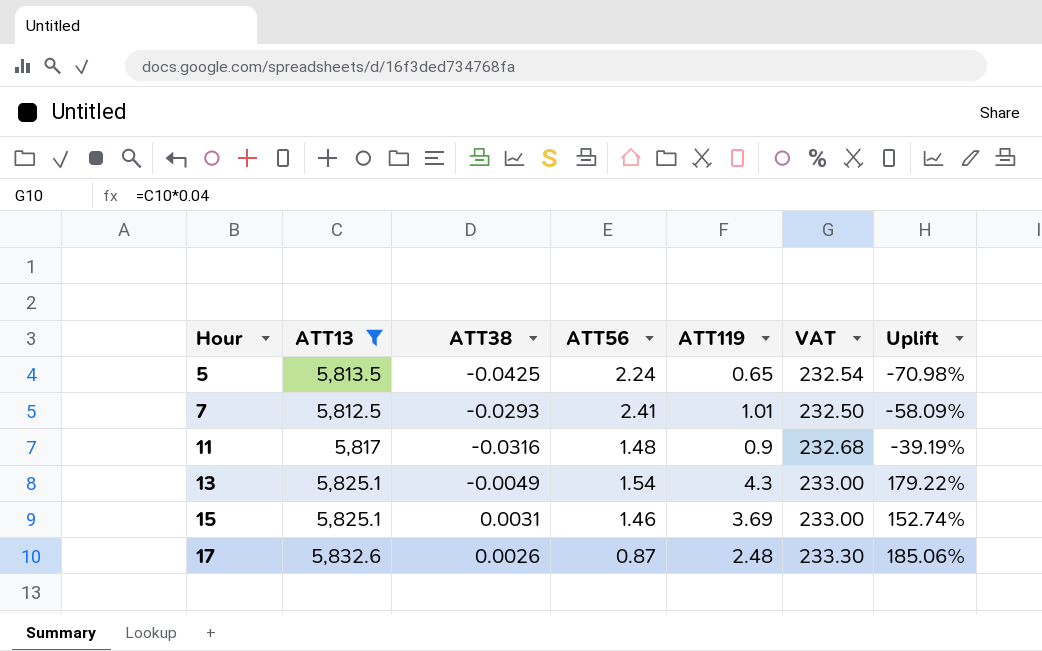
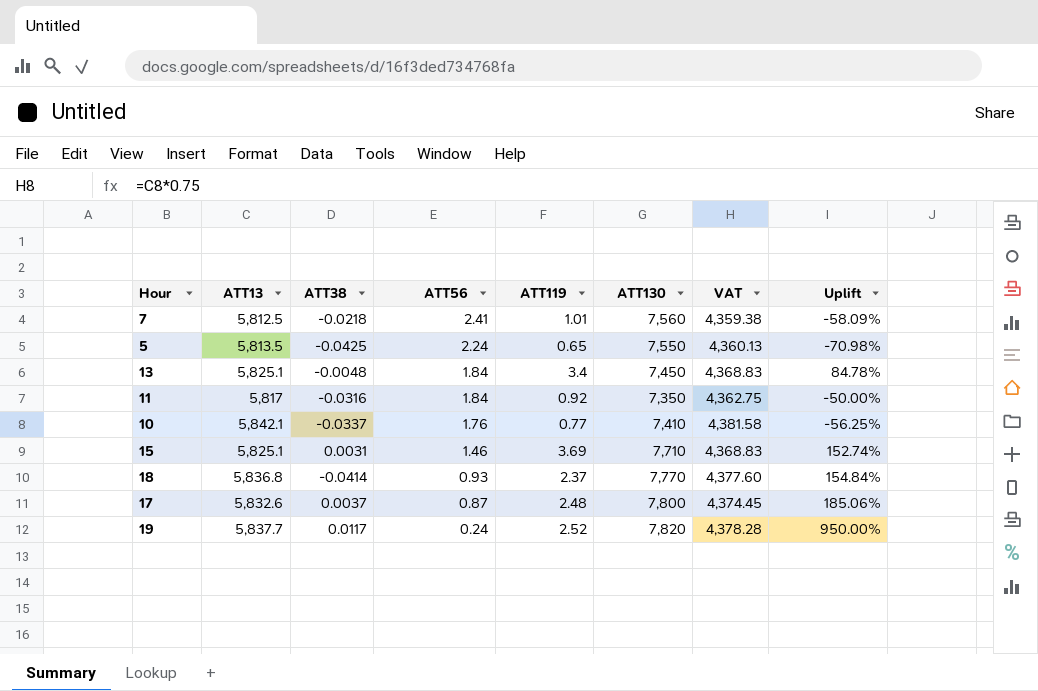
filter: ATT13 <= 5,832.6 -> none
row order: Hour ascending -> ATT56 descending
column ATT130 | position: none -> 6
column VAT | formula: [ATT13] * 0.04 -> [ATT13] * 0.75
7 | ATT38: -0.0293 -> -0.0218
13 | ATT38: -0.0049 -> -0.0048
13 | ATT56: 1.54 -> 1.84
13 | ATT119: 4.3 -> 3.4
13 | Uplift: 179.22% -> 84.78%
11 | ATT56: 1.48 -> 1.84
11 | ATT119: 0.9 -> 0.92
11 | Uplift: -39.19% -> -50.00%
17 | ATT38: 0.0026 -> 0.0037

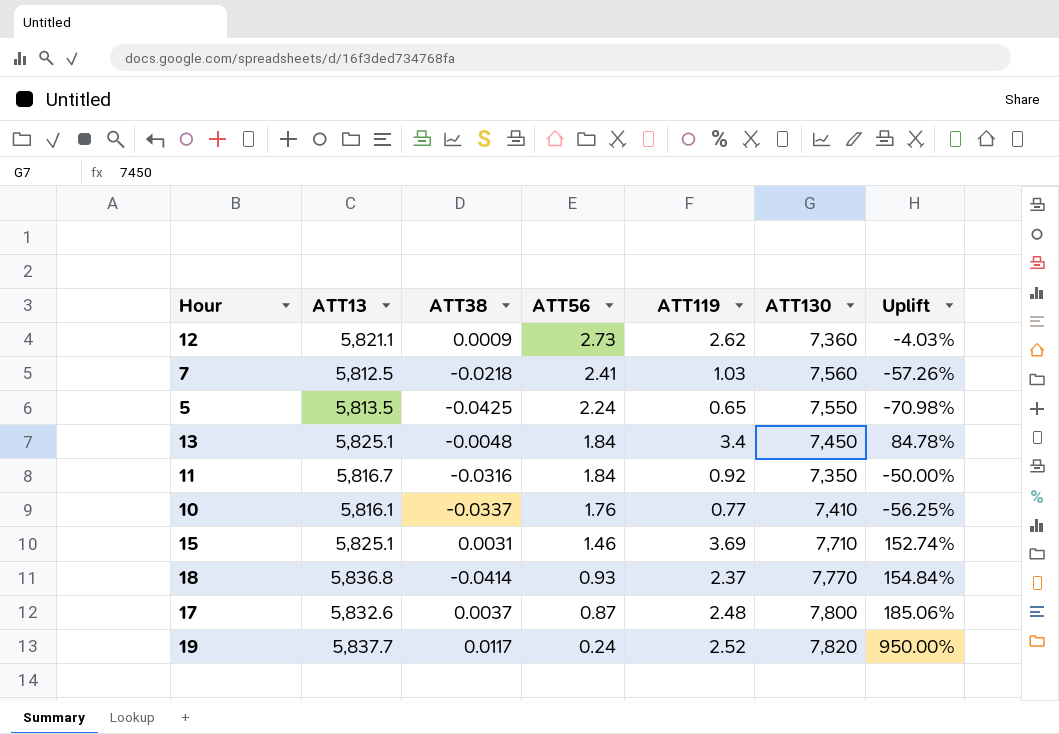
column VAT | formula: [ATT13] * 0.75 -> none
row 12: none -> 5,821.1 | 0.0009 | 2.73 | 2.62 | 7,360 | -4.03%
7 | ATT119: 1.01 -> 1.03
7 | Uplift: -58.09% -> -57.26%
11 | ATT13: 5,817 -> 5,816.7
10 | ATT13: 5,842.1 -> 5,816.1

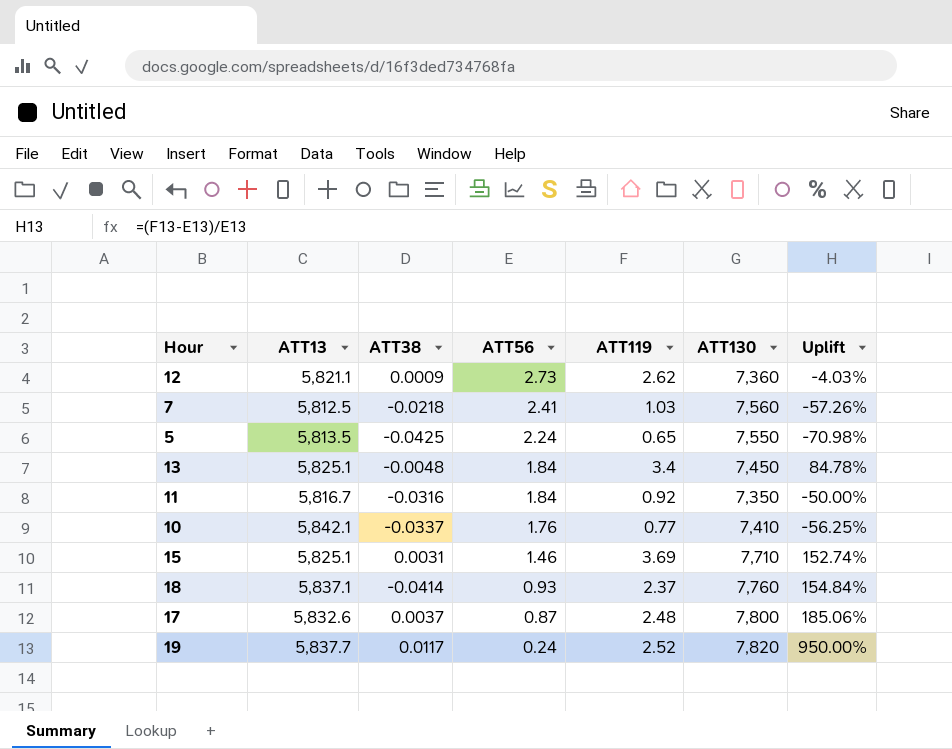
10 | ATT13: 5,816.1 -> 5,842.1
18 | ATT13: 5,836.8 -> 5,837.1
18 | ATT130: 7,770 -> 7,760

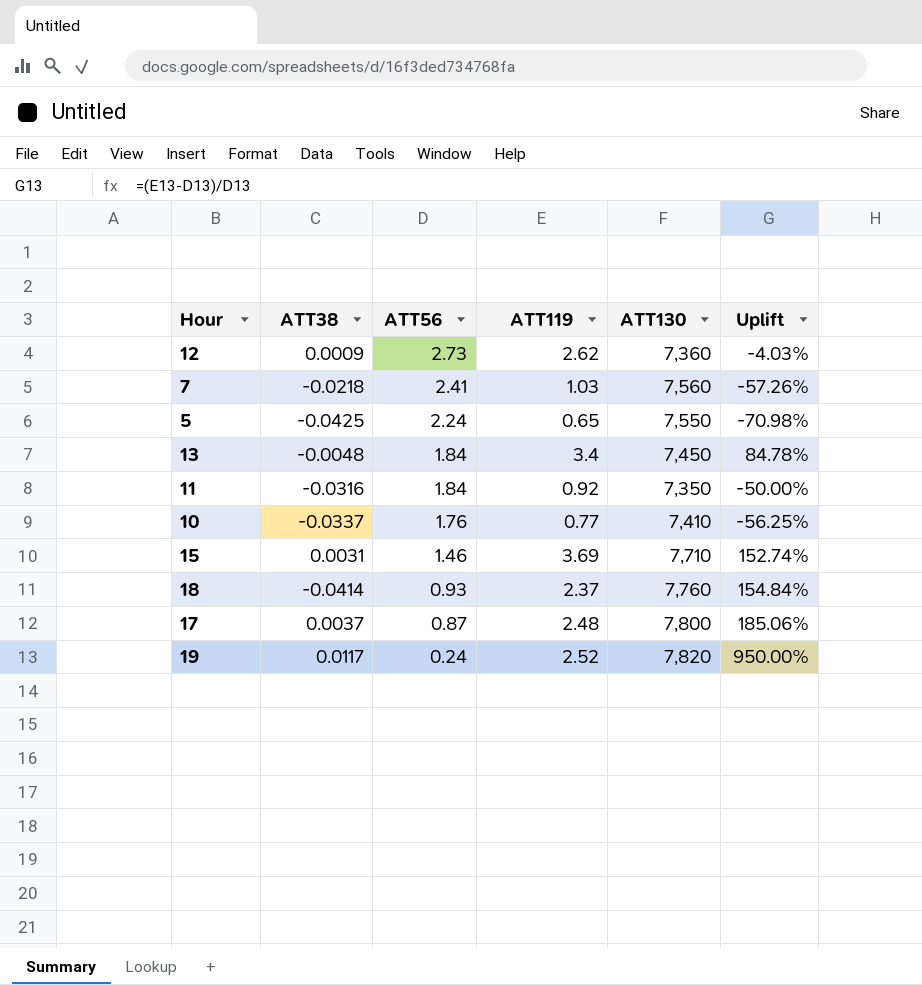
column ATT13 | position: 2 -> none

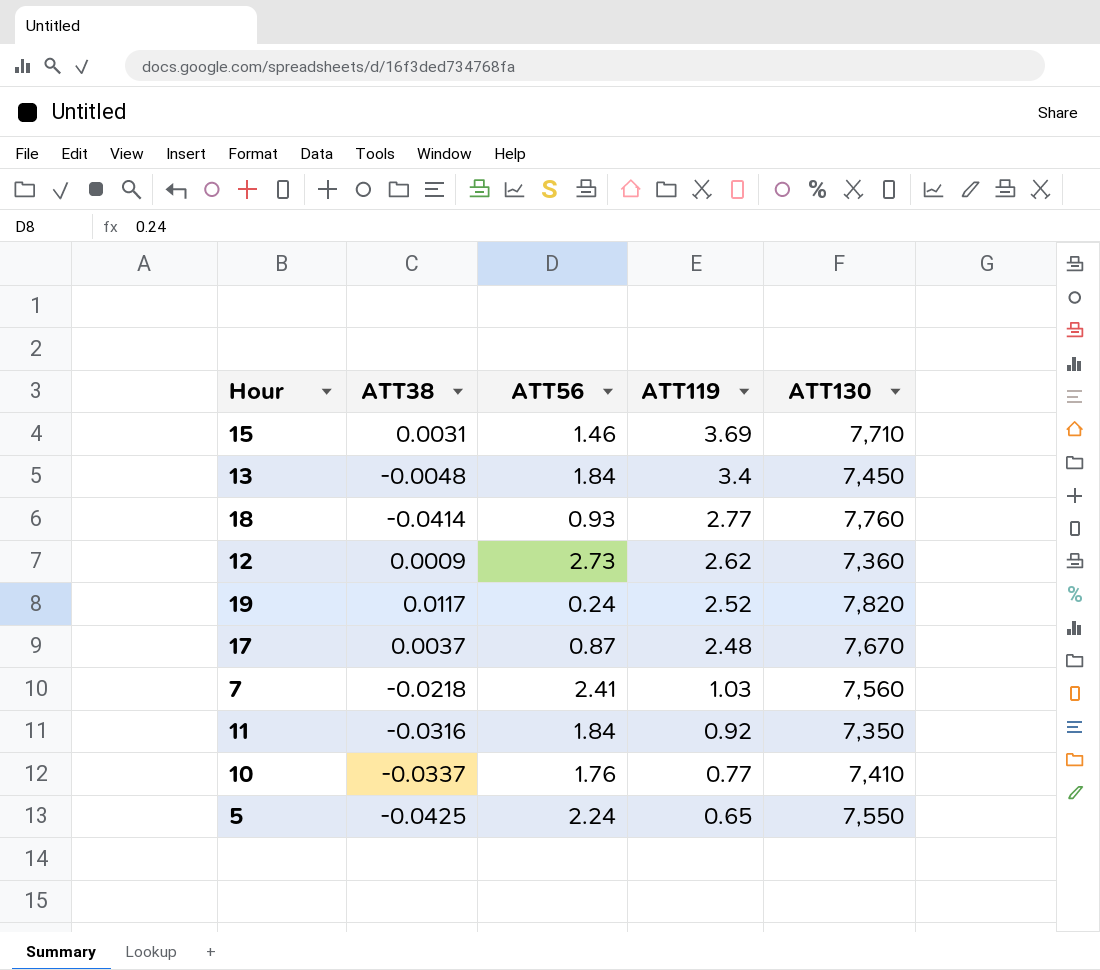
row order: ATT56 descending -> ATT119 descending
column Uplift | formula: ([ATT119] - [ATT56]) / [ATT56] -> none
18 | ATT119: 2.37 -> 2.77
17 | ATT130: 7,800 -> 7,670

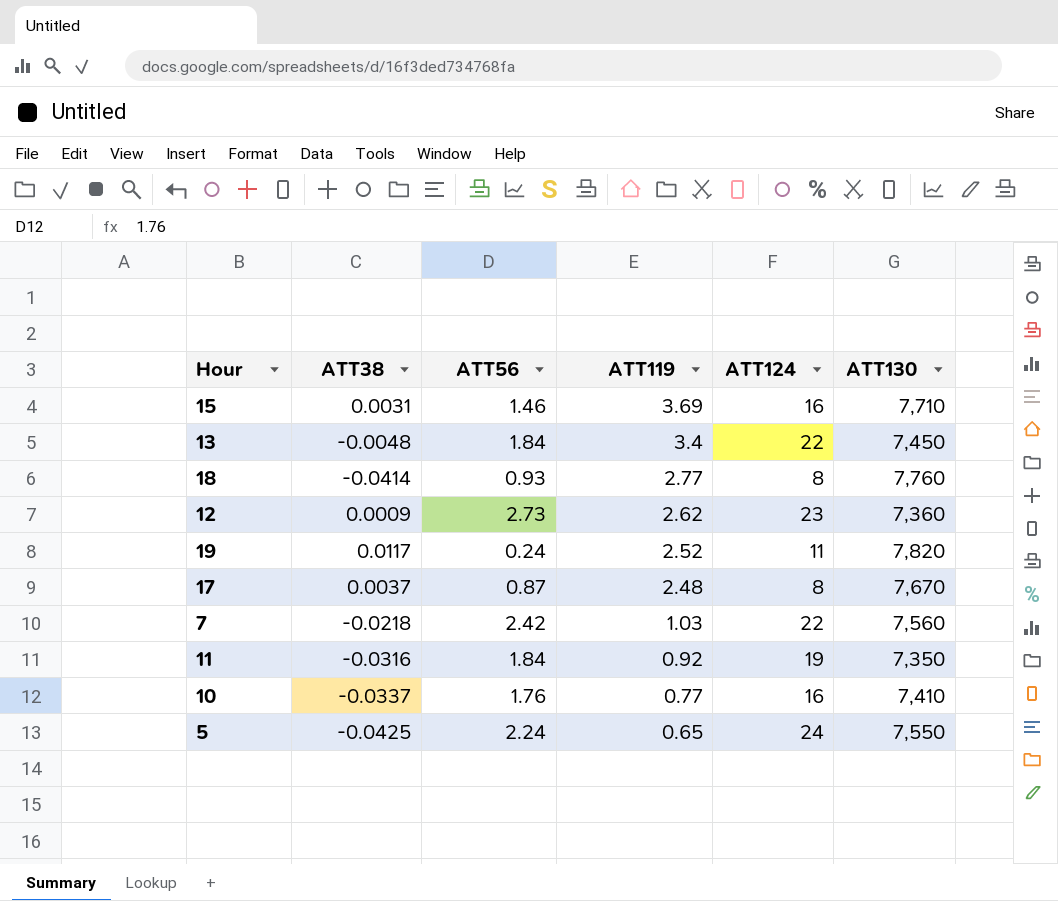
column ATT124 | position: none -> 5
7 | ATT56: 2.41 -> 2.42

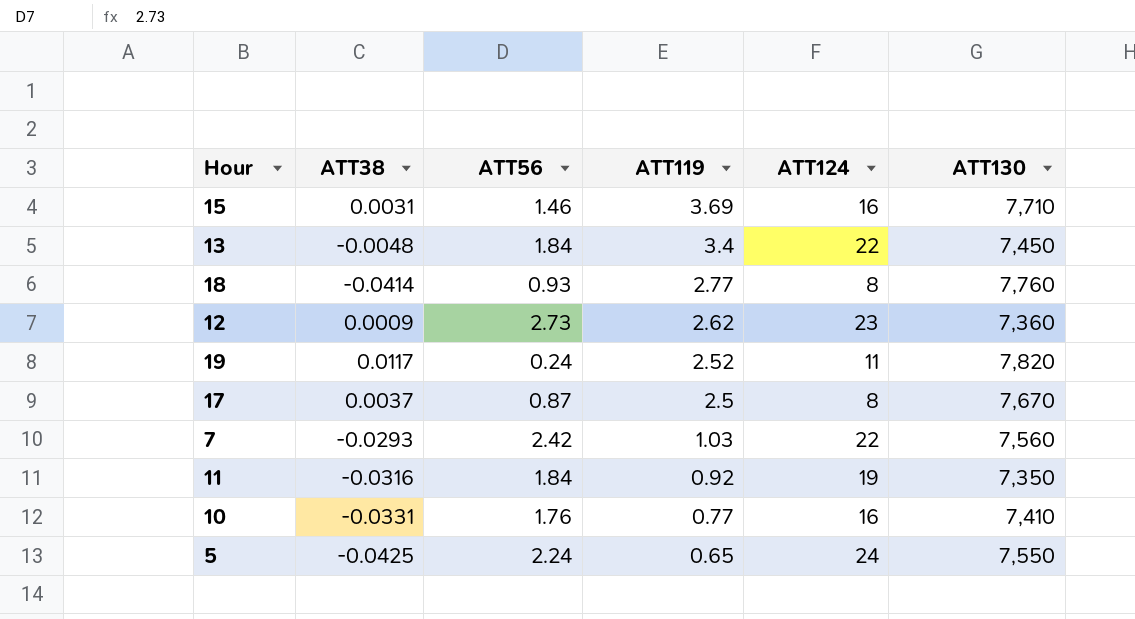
17 | ATT119: 2.48 -> 2.5
7 | ATT38: -0.0218 -> -0.0293
10 | ATT38: -0.0337 -> -0.0331

